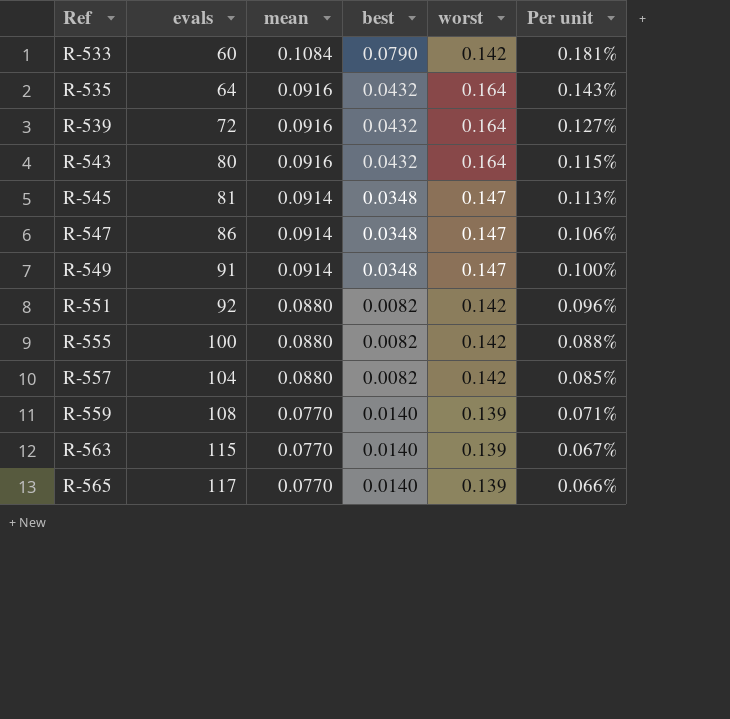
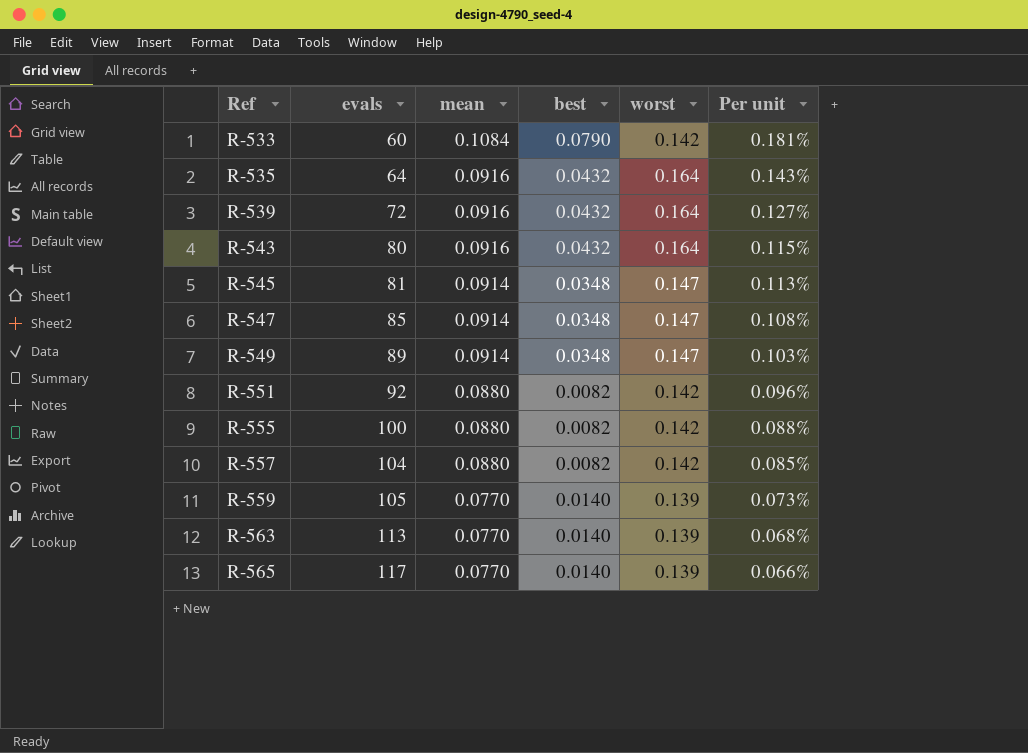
R-547 | evals: 86 -> 85
R-547 | Per unit: 0.106% -> 0.108%
R-549 | evals: 91 -> 89
R-549 | Per unit: 0.100% -> 0.103%
R-559 | evals: 108 -> 105
R-559 | Per unit: 0.071% -> 0.073%
R-563 | evals: 115 -> 113
R-563 | Per unit: 0.067% -> 0.068%

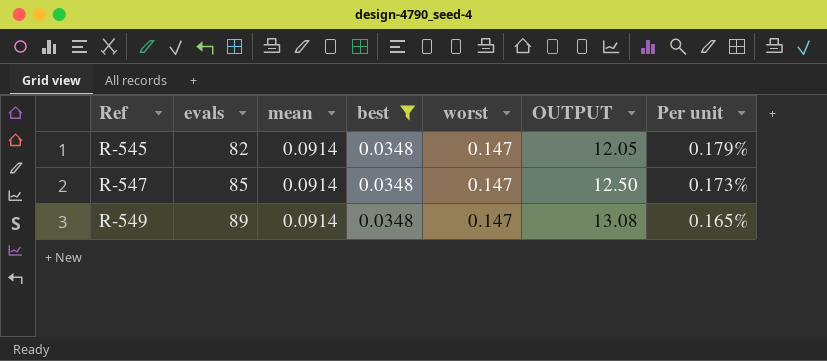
filter: none -> best = 0.0348
column OUTPUT | formula: none -> [evals] * [worst]
column Per unit | formula: [mean] / [evals] -> [worst] / [evals]
R-545 | evals: 81 -> 82

